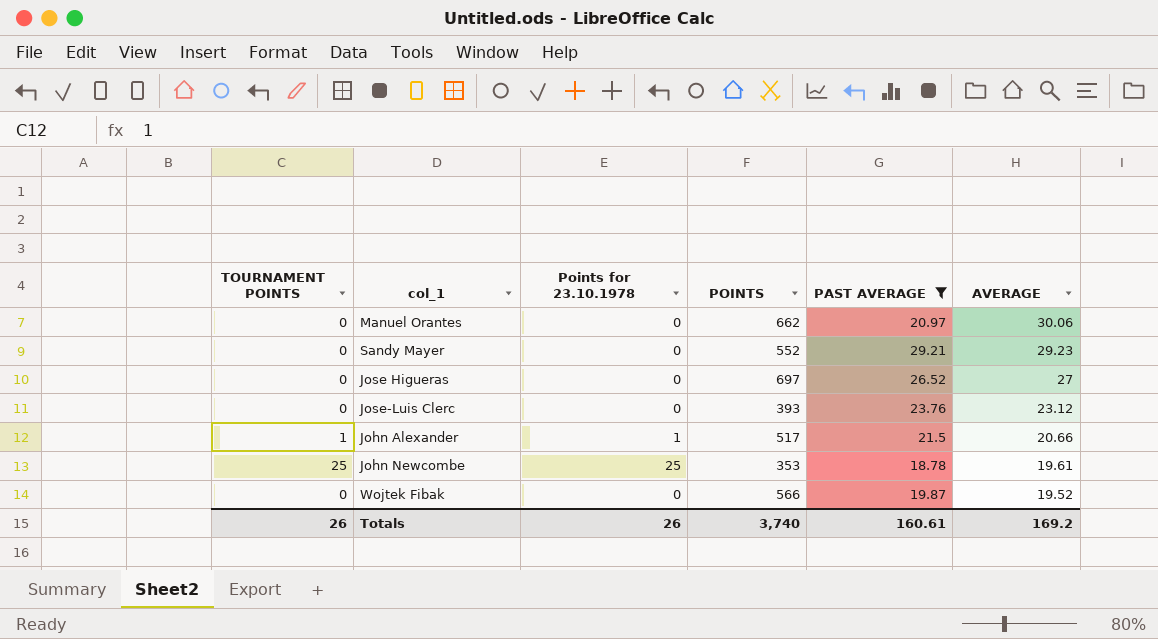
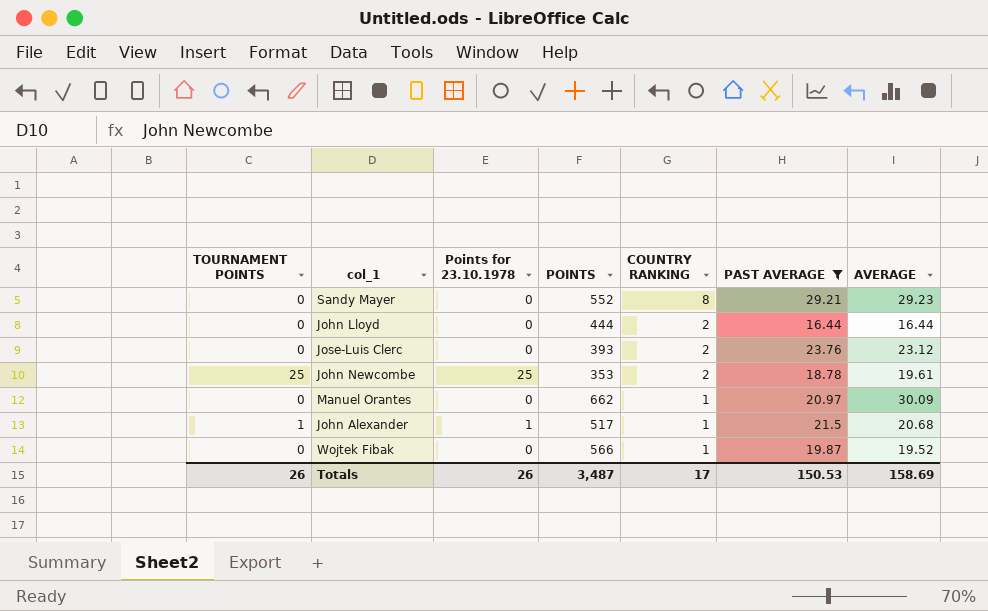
row order: AVERAGE descending -> COUNTRY RANKING descending
column COUNTRY RANKING | position: none -> 5
row Jose Higueras: 0 | 0 | 697 | 26.52 | 27 -> none
row John Lloyd: none -> 0 | 0 | 444 | 2 | 16.44 | 16.44
Manuel Orantes | AVERAGE: 30.06 -> 30.09
John Alexander | AVERAGE: 20.66 -> 20.68
Totals | POINTS: 3,740 -> 3,487
Totals | PAST AVERAGE: 160.61 -> 150.53
Totals | AVERAGE: 169.2 -> 158.69

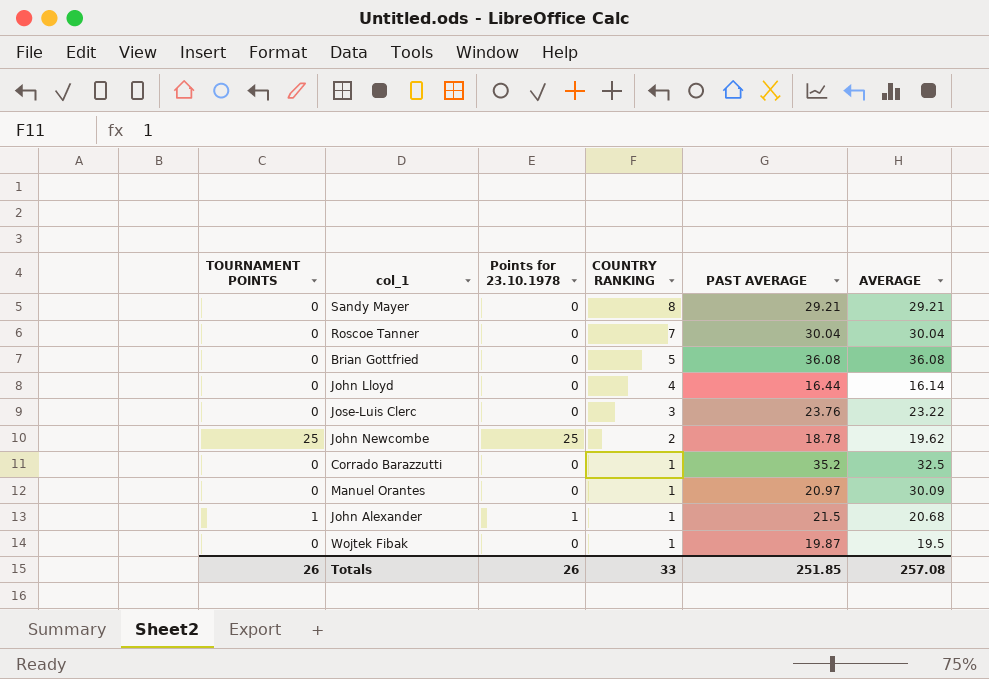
filter: PAST AVERAGE <= 29.21 -> none
column POINTS | position: 4 -> none
Sandy Mayer | AVERAGE: 29.23 -> 29.21
John Lloyd | COUNTRY RANKING: 2 -> 4
John Lloyd | AVERAGE: 16.44 -> 16.14
Jose-Luis Clerc | COUNTRY RANKING: 2 -> 3
Jose-Luis Clerc | AVERAGE: 23.12 -> 23.22
John Newcombe | AVERAGE: 19.61 -> 19.62
Wojtek Fibak | AVERAGE: 19.52 -> 19.5
Totals | COUNTRY RANKING: 17 -> 33
Totals | PAST AVERAGE: 150.53 -> 251.85
Totals | AVERAGE: 158.69 -> 257.08

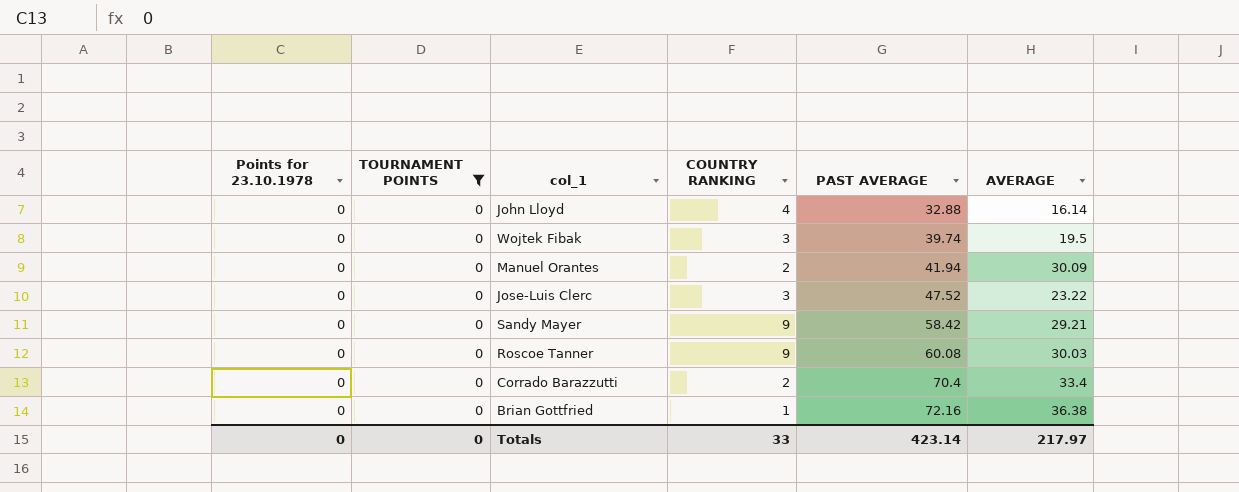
filter: none -> TOURNAMENT POINTS = 0
row order: COUNTRY RANKING descending -> PAST AVERAGE ascending
column Points for 23.10.1978 | position: 3 -> 1
John Lloyd | PAST AVERAGE: 16.44 -> 32.88
Wojtek Fibak | COUNTRY RANKING: 1 -> 3
Wojtek Fibak | PAST AVERAGE: 19.87 -> 39.74
Manuel Orantes | COUNTRY RANKING: 1 -> 2
Manuel Orantes | PAST AVERAGE: 20.97 -> 41.94
Jose-Luis Clerc | PAST AVERAGE: 23.76 -> 47.52
Sandy Mayer | COUNTRY RANKING: 8 -> 9
Sandy Mayer | PAST AVERAGE: 29.21 -> 58.42
Roscoe Tanner | COUNTRY RANKING: 7 -> 9
Roscoe Tanner | PAST AVERAGE: 30.04 -> 60.08
Roscoe Tanner | AVERAGE: 30.04 -> 30.03
Corrado Barazzutti | COUNTRY RANKING: 1 -> 2
Corrado Barazzutti | PAST AVERAGE: 35.2 -> 70.4
Corrado Barazzutti | AVERAGE: 32.5 -> 33.4
Brian Gottfried | COUNTRY RANKING: 5 -> 1
Brian Gottfried | PAST AVERAGE: 36.08 -> 72.16
Brian Gottfried | AVERAGE: 36.08 -> 36.38
Totals | Points for 23.10.1978: 26 -> 0
Totals | TOURNAMENT POINTS: 26 -> 0
Totals | PAST AVERAGE: 251.85 -> 423.14
Totals | AVERAGE: 257.08 -> 217.97

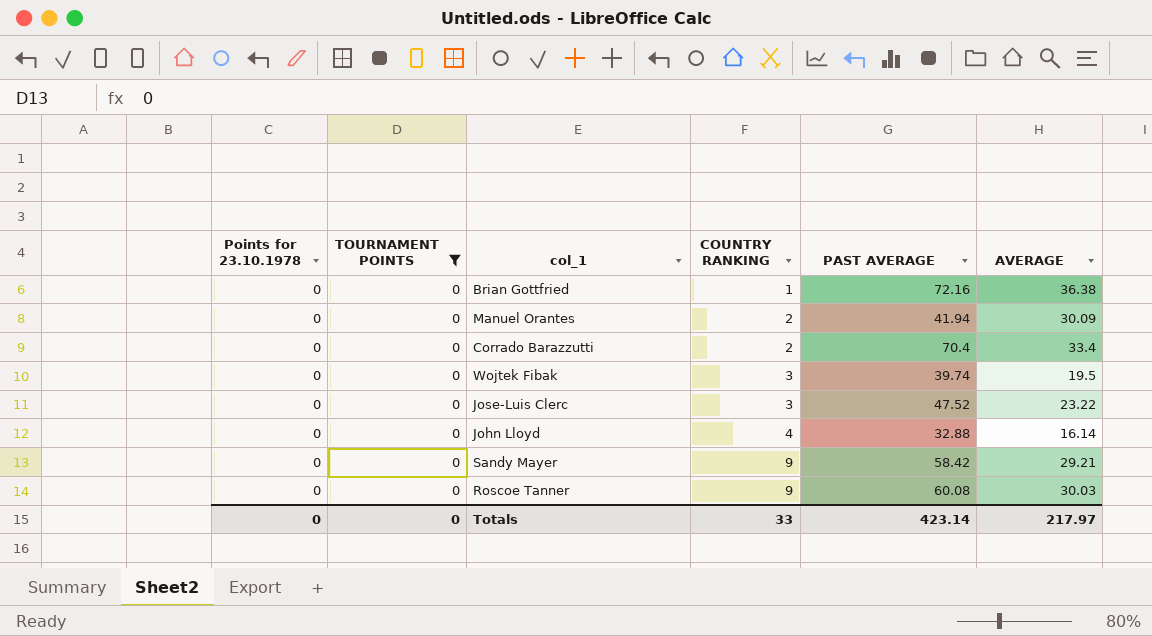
row order: PAST AVERAGE ascending -> COUNTRY RANKING ascending

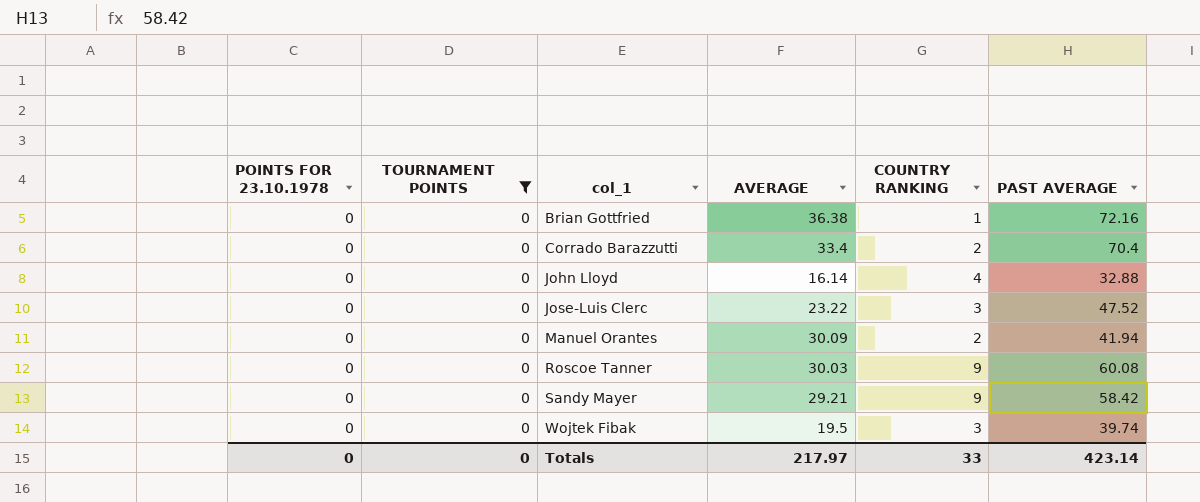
row order: COUNTRY RANKING ascending -> col_1 ascending
column name: Points for 23.10.1978 -> POINTS FOR 23.10.1978
column AVERAGE | position: 6 -> 4

